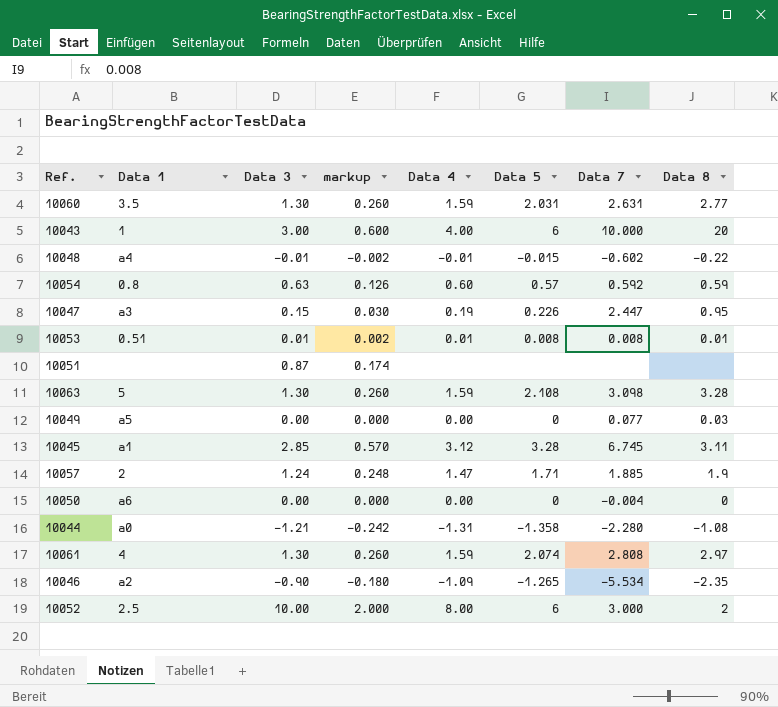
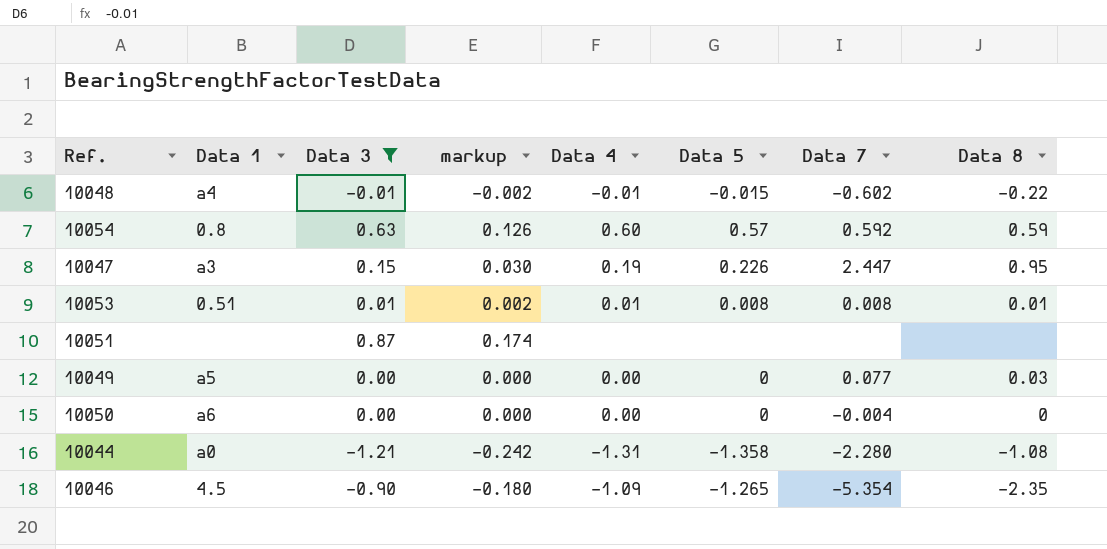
filter: none -> Data 3 <= 0.87
10046 | Data 1: a2 -> 4.5
10046 | Data 7: -5.534 -> -5.354

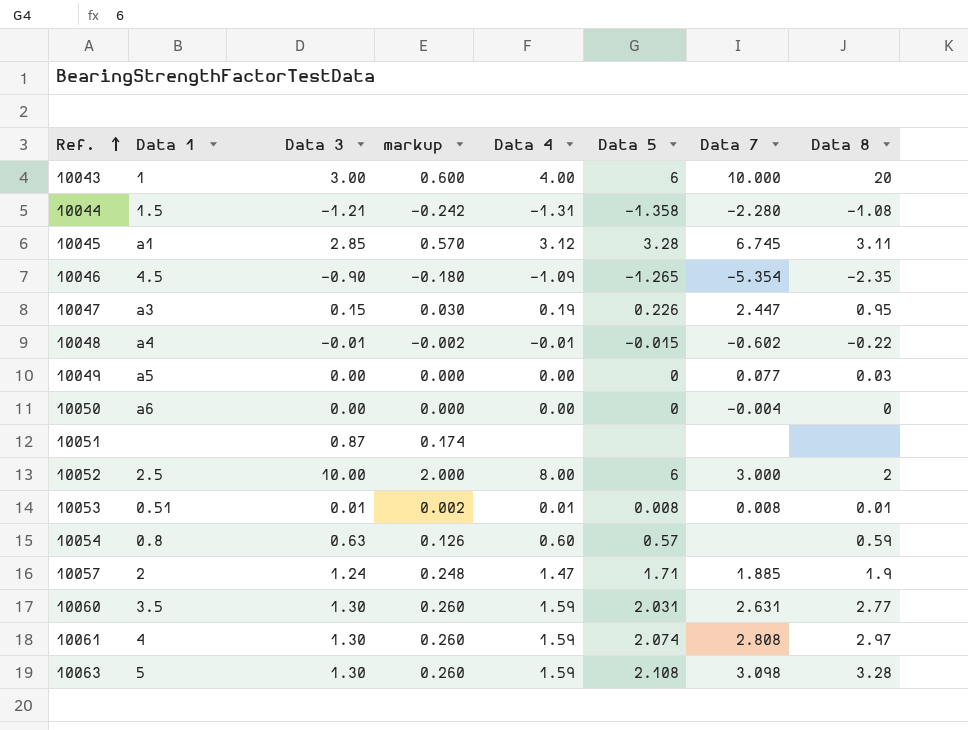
filter: Data 3 <= 0.87 -> none
row order: none -> Ref. ascending
10044 | Data 1: a0 -> 1.5
10054 | Data 7: 0.592 -> none

